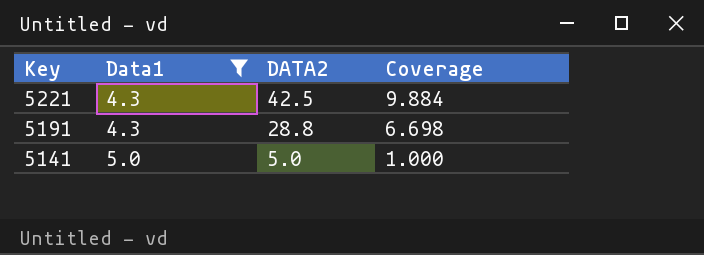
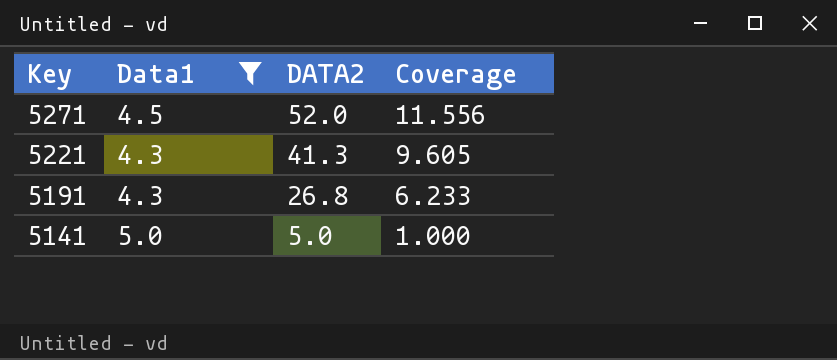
row 5271: none -> 4.5 | 52.0 | 11.556
5221 | DATA2: 42.5 -> 41.3
5221 | Coverage: 9.884 -> 9.605
5191 | DATA2: 28.8 -> 26.8
5191 | Coverage: 6.698 -> 6.233

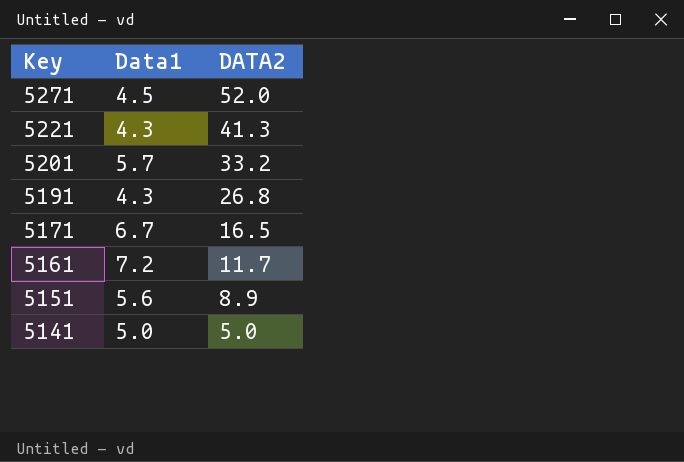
filter: Data1 <= 5.0 -> none
column Coverage | formula: [DATA2] / [Data1] -> none

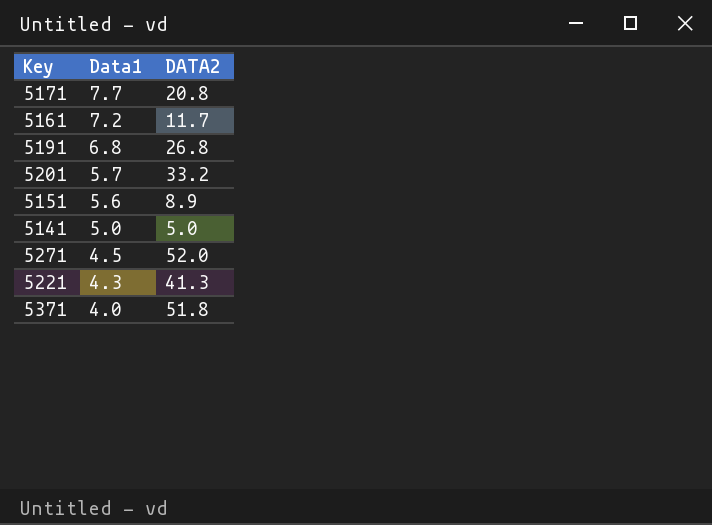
row order: Key descending -> Data1 descending
5171 | Data1: 6.7 -> 7.7
5171 | DATA2: 16.5 -> 20.8
5191 | Data1: 4.3 -> 6.8
row 5371: none -> 4.0 | 51.8

